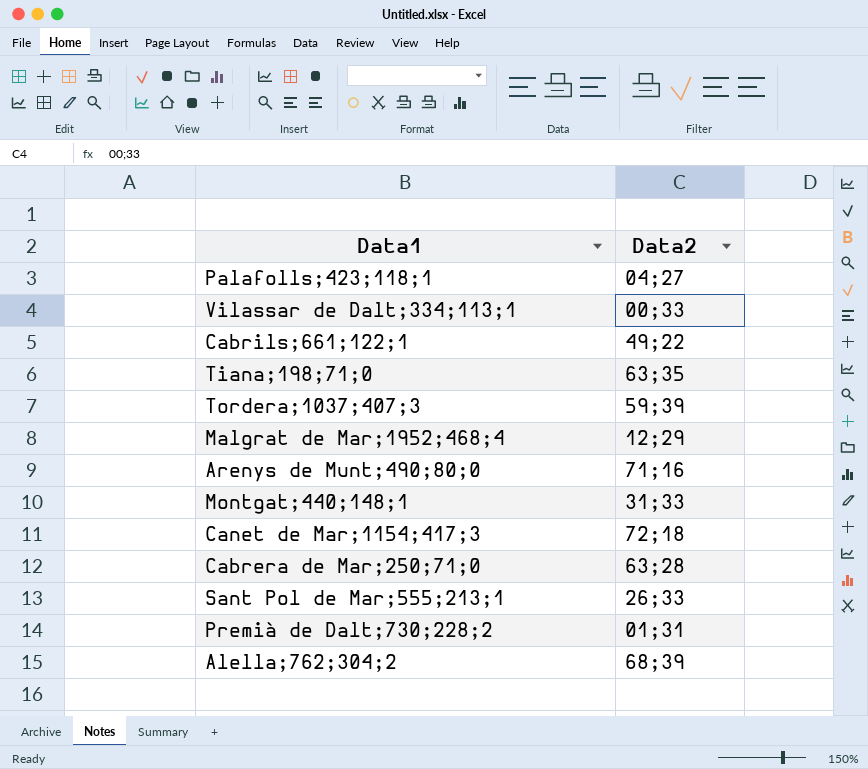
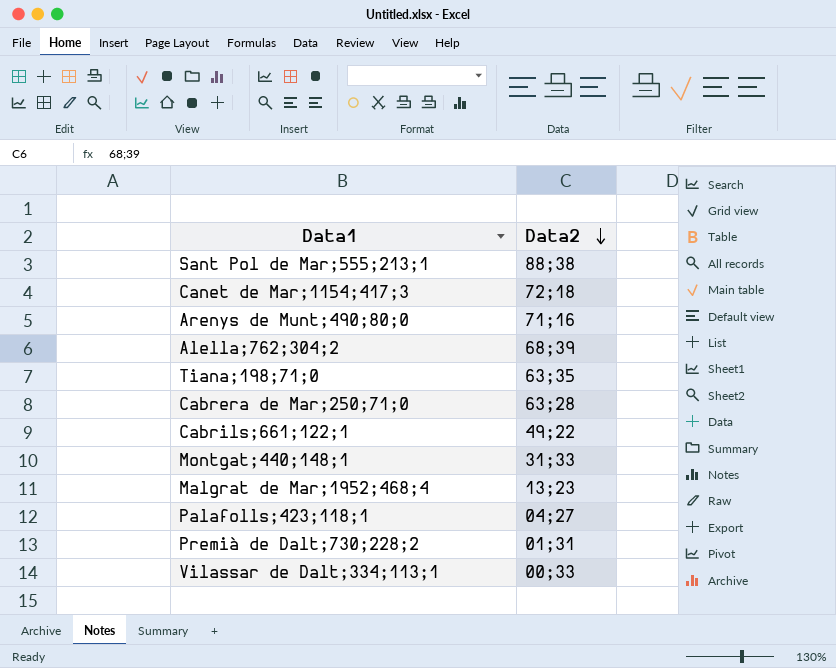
row order: none -> Data2 descending
row Tordera;1037;407;3: 59;39 -> none
Sant Pol de Mar;555;213;1 | Data2: 26;33 -> 88;38
Malgrat de Mar;1952;468;4 | Data2: 12;29 -> 13;23

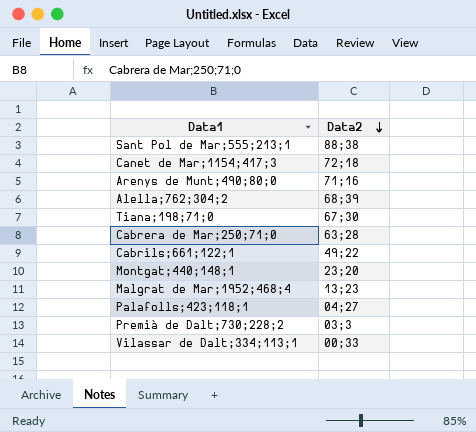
Tiana;198;71;0 | Data2: 63;35 -> 67;30
Montgat;440;148;1 | Data2: 31;33 -> 23;20
Premià de Dalt;730;228;2 | Data2: 01;31 -> 03;3

